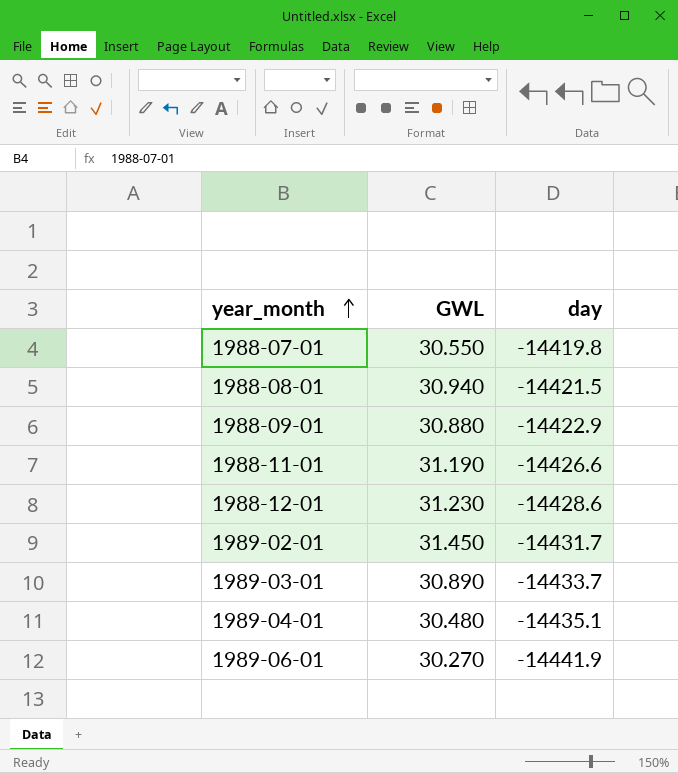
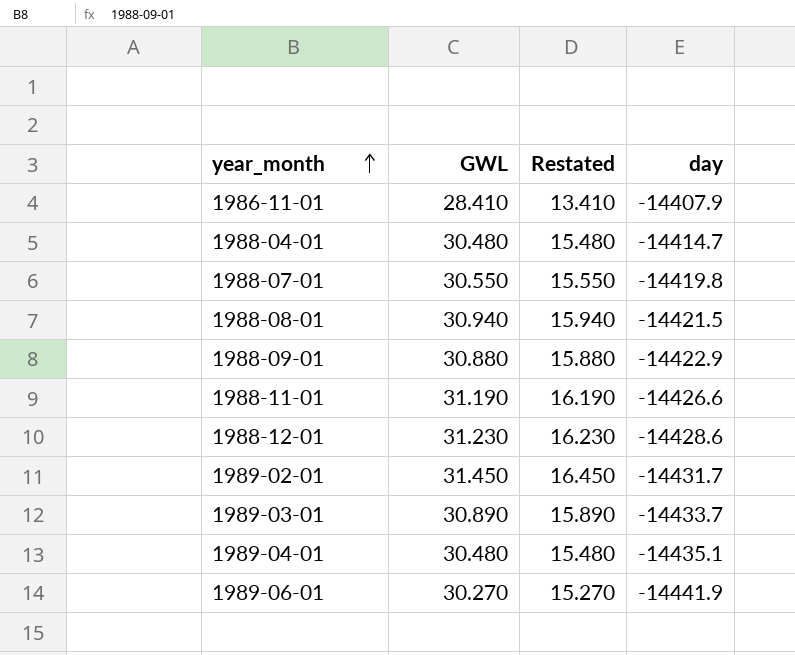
column Restated | formula: none -> [GWL] - 15
row 1986-11-01: none -> 28.410 | 13.410 | -14407.9
row 1988-04-01: none -> 30.480 | 15.480 | -14414.7

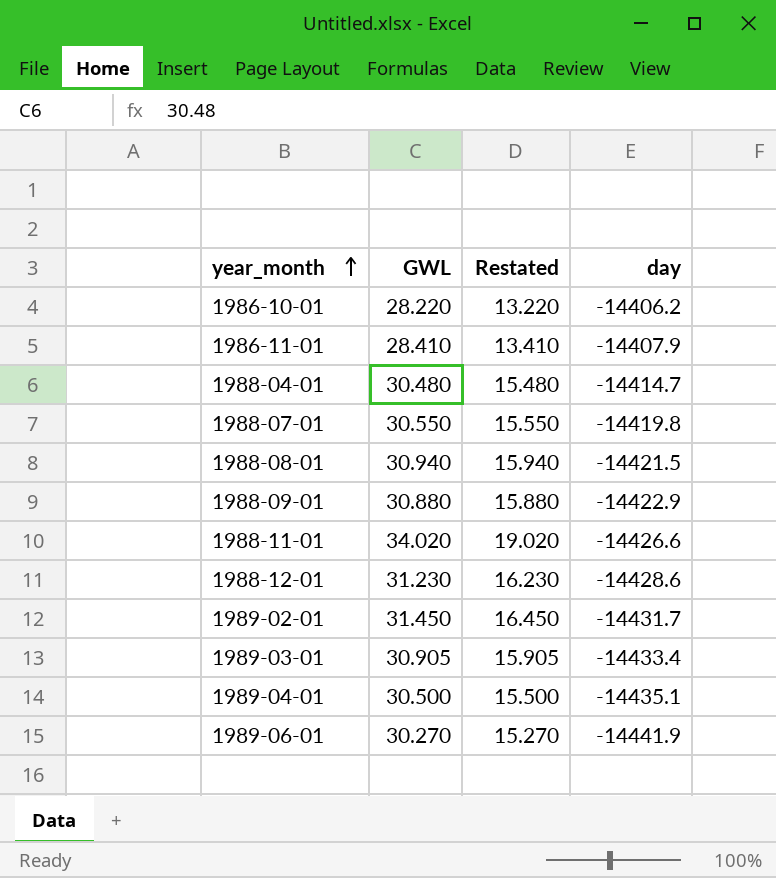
row 1986-10-01: none -> 28.220 | 13.220 | -14406.2
1988-11-01 | GWL: 31.190 -> 34.020
1988-11-01 | Restated: 16.190 -> 19.020
1989-03-01 | GWL: 30.890 -> 30.905
1989-03-01 | Restated: 15.890 -> 15.905
1989-03-01 | day: -14433.7 -> -14433.4
1989-04-01 | GWL: 30.480 -> 30.500
1989-04-01 | Restated: 15.480 -> 15.500

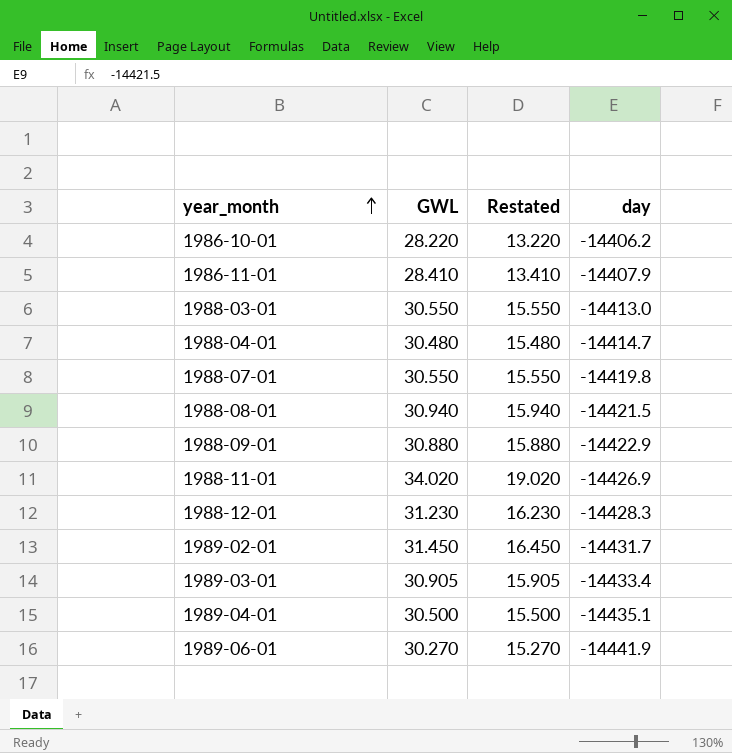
row 1988-03-01: none -> 30.550 | 15.550 | -14413.0
1988-11-01 | day: -14426.6 -> -14426.9
1988-12-01 | day: -14428.6 -> -14428.3

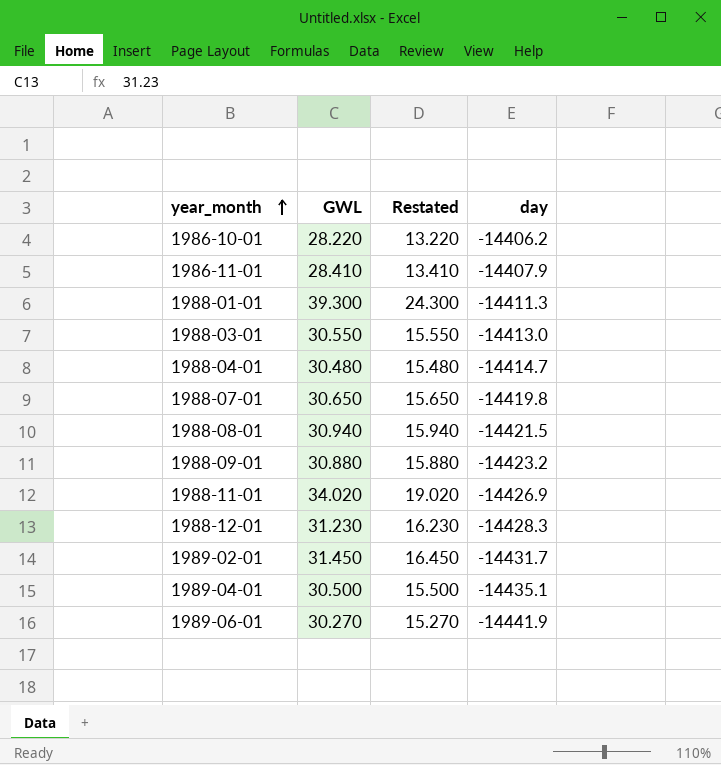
row 1989-03-01: 30.905 | 15.905 | -14433.4 -> none
row 1988-01-01: none -> 39.300 | 24.300 | -14411.3
1988-07-01 | GWL: 30.550 -> 30.650
1988-07-01 | Restated: 15.550 -> 15.650
1988-09-01 | day: -14422.9 -> -14423.2

